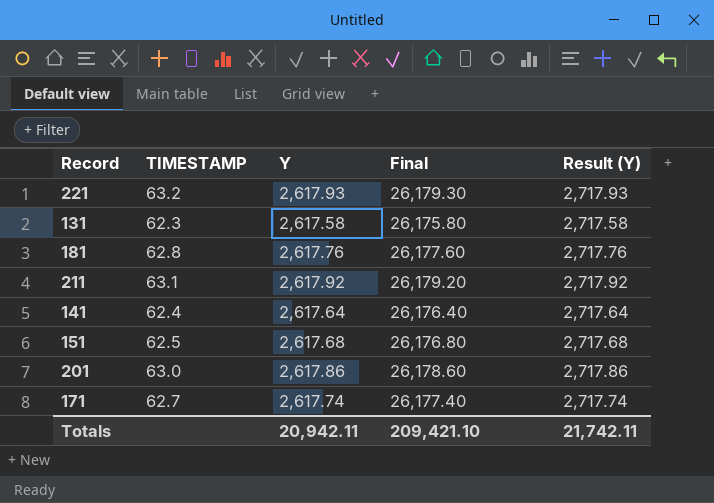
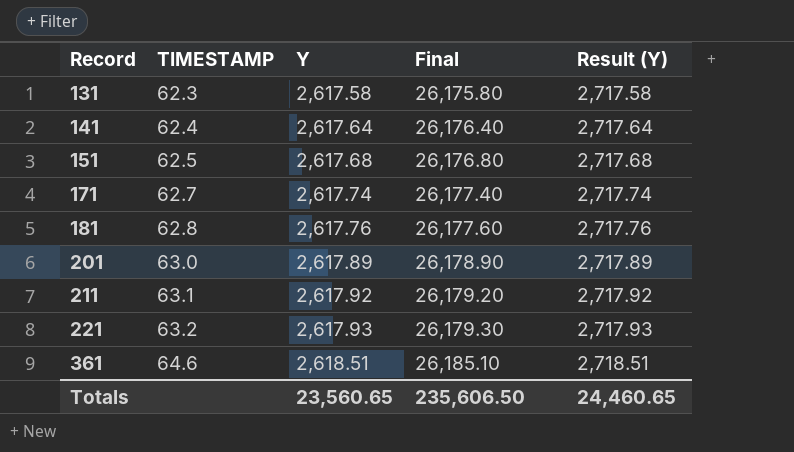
row order: none -> Record ascending
201 | Y: 2,617.86 -> 2,617.89
201 | Final: 26,178.60 -> 26,178.90
201 | Result (Y): 2,717.86 -> 2,717.89
row 361: none -> 64.6 | 2,618.51 | 26,185.10 | 2,718.51
Totals | Y: 20,942.11 -> 23,560.65
Totals | Final: 209,421.10 -> 235,606.50
Totals | Result (Y): 21,742.11 -> 24,460.65

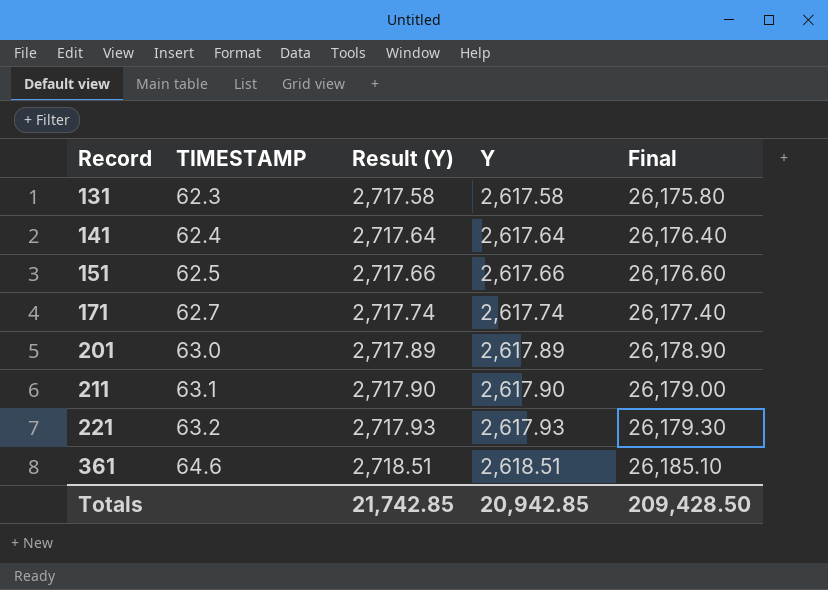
column Result (Y) | position: 5 -> 3
row 181: 62.8 | 2,617.76 | 26,177.60 | 2,717.76 -> none
151 | Result (Y): 2,717.68 -> 2,717.66
151 | Y: 2,617.68 -> 2,617.66
151 | Final: 26,176.80 -> 26,176.60
211 | Result (Y): 2,717.92 -> 2,717.90
211 | Y: 2,617.92 -> 2,617.90
211 | Final: 26,179.20 -> 26,179.00
Totals | Result (Y): 24,460.65 -> 21,742.85
Totals | Y: 23,560.65 -> 20,942.85
Totals | Final: 235,606.50 -> 209,428.50

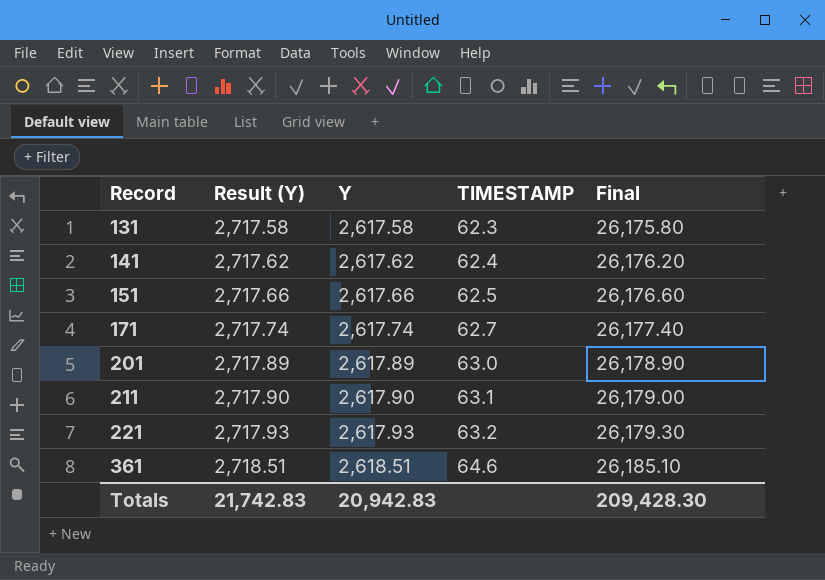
column TIMESTAMP | position: 2 -> 4
141 | Result (Y): 2,717.64 -> 2,717.62
141 | Y: 2,617.64 -> 2,617.62
141 | Final: 26,176.40 -> 26,176.20
Totals | Result (Y): 21,742.85 -> 21,742.83
Totals | Y: 20,942.85 -> 20,942.83
Totals | Final: 209,428.50 -> 209,428.30

